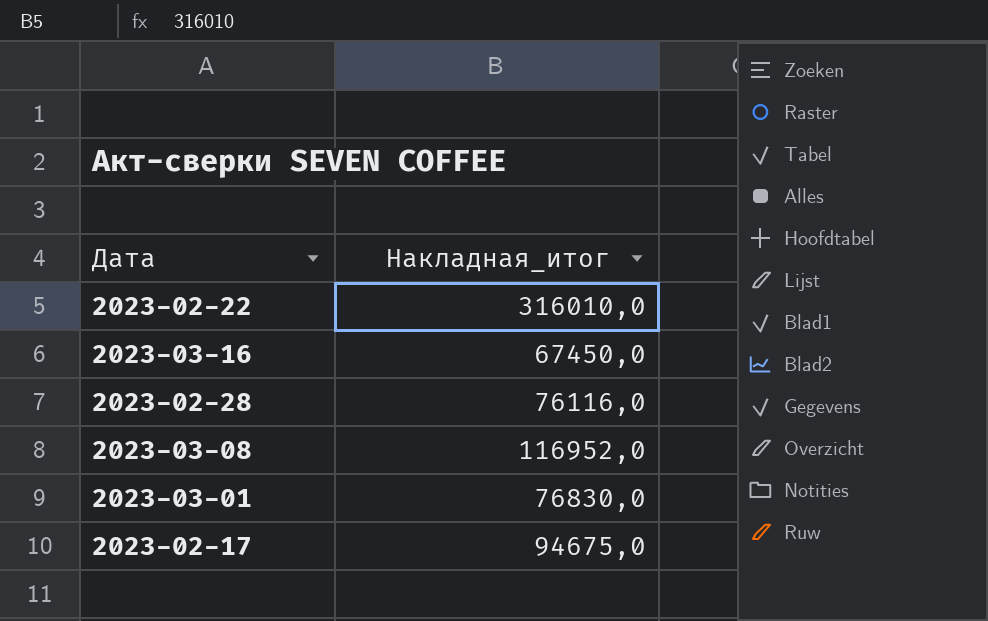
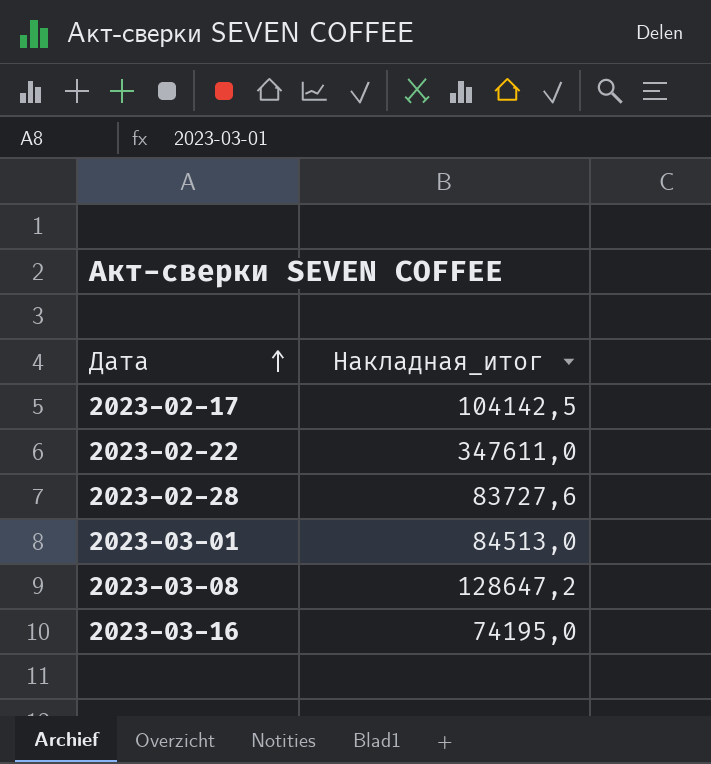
row order: none -> Дата ascending
2023-02-17 | Накладная_итог: 94675,0 -> 104142,5
2023-02-22 | Накладная_итог: 316010,0 -> 347611,0
2023-02-28 | Накладная_итог: 76116,0 -> 83727,6
2023-03-01 | Накладная_итог: 76830,0 -> 84513,0
2023-03-08 | Накладная_итог: 116952,0 -> 128647,2
2023-03-16 | Накладная_итог: 67450,0 -> 74195,0

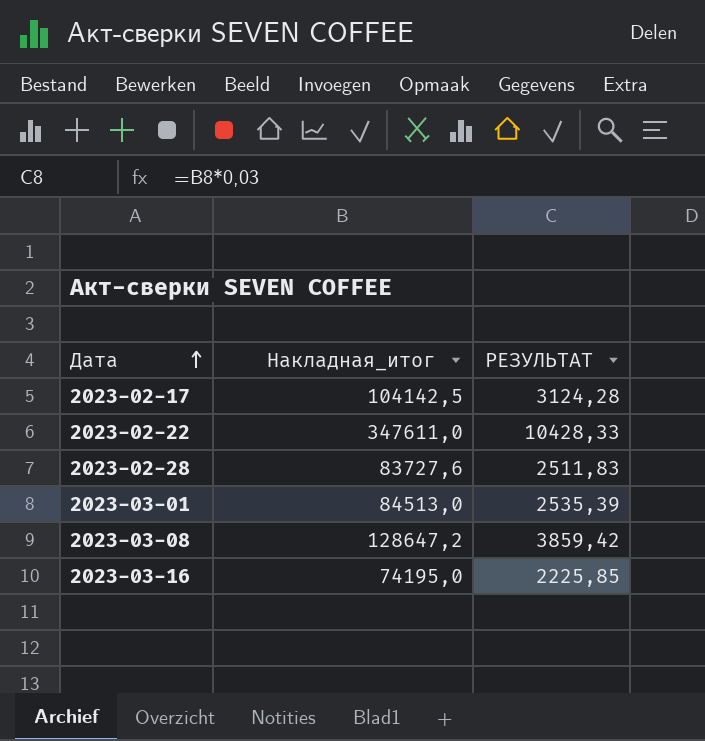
column РЕЗУЛЬТАТ | formula: none -> [Накладная_итог] * 0,03

